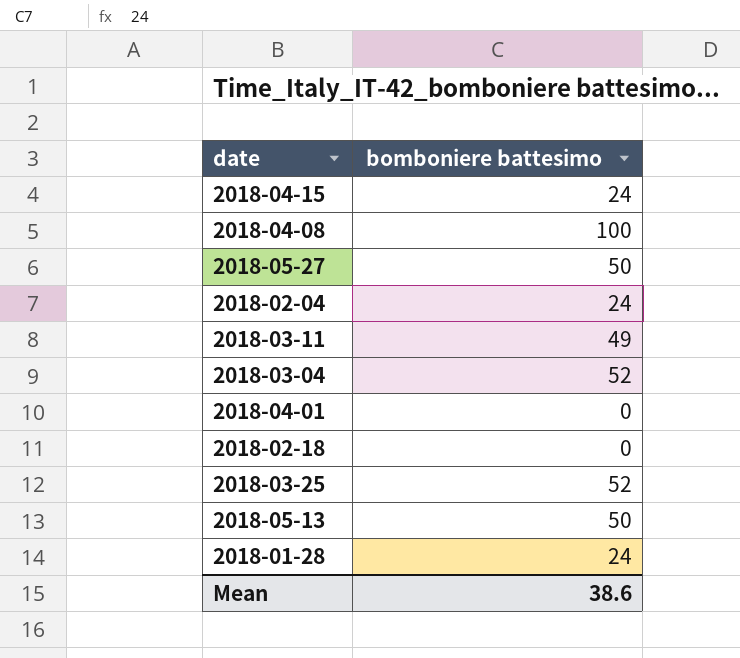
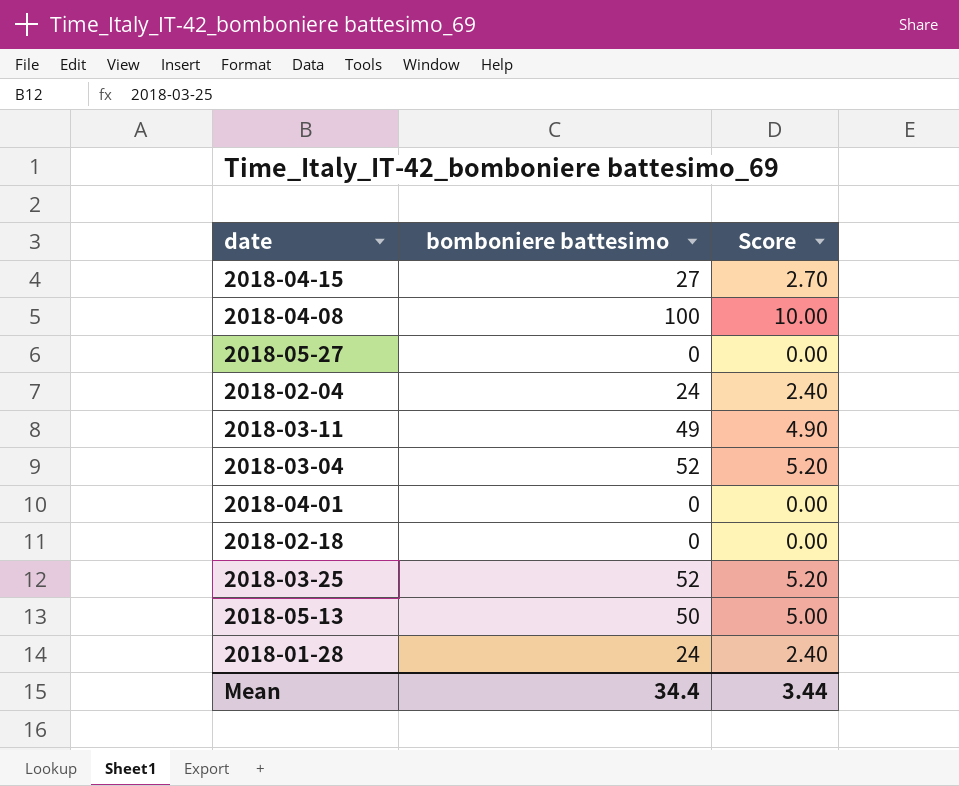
column Score | formula: none -> [bomboniere battesimo] * 0.1
2018-04-15 | bomboniere battesimo: 24 -> 27
2018-05-27 | bomboniere battesimo: 50 -> 0
Mean | bomboniere battesimo: 38.6 -> 34.4

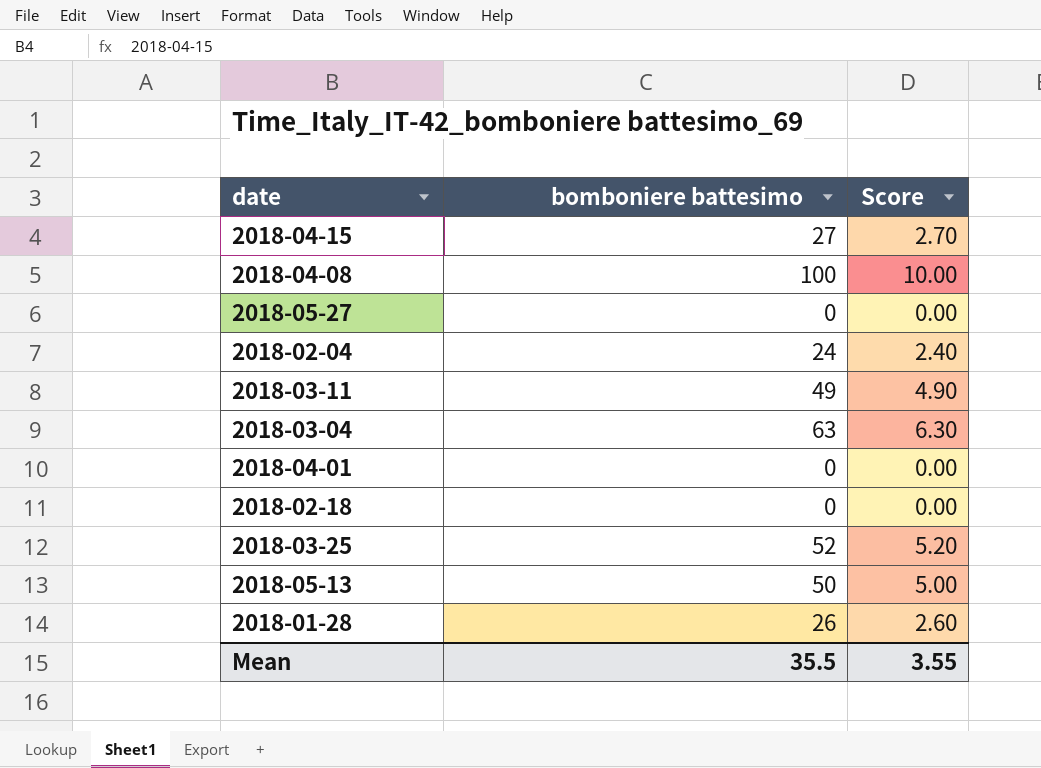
2018-03-04 | bomboniere battesimo: 52 -> 63
2018-03-04 | Score: 5.20 -> 6.30
2018-01-28 | bomboniere battesimo: 24 -> 26
2018-01-28 | Score: 2.40 -> 2.60
Mean | bomboniere battesimo: 34.4 -> 35.5
Mean | Score: 3.44 -> 3.55

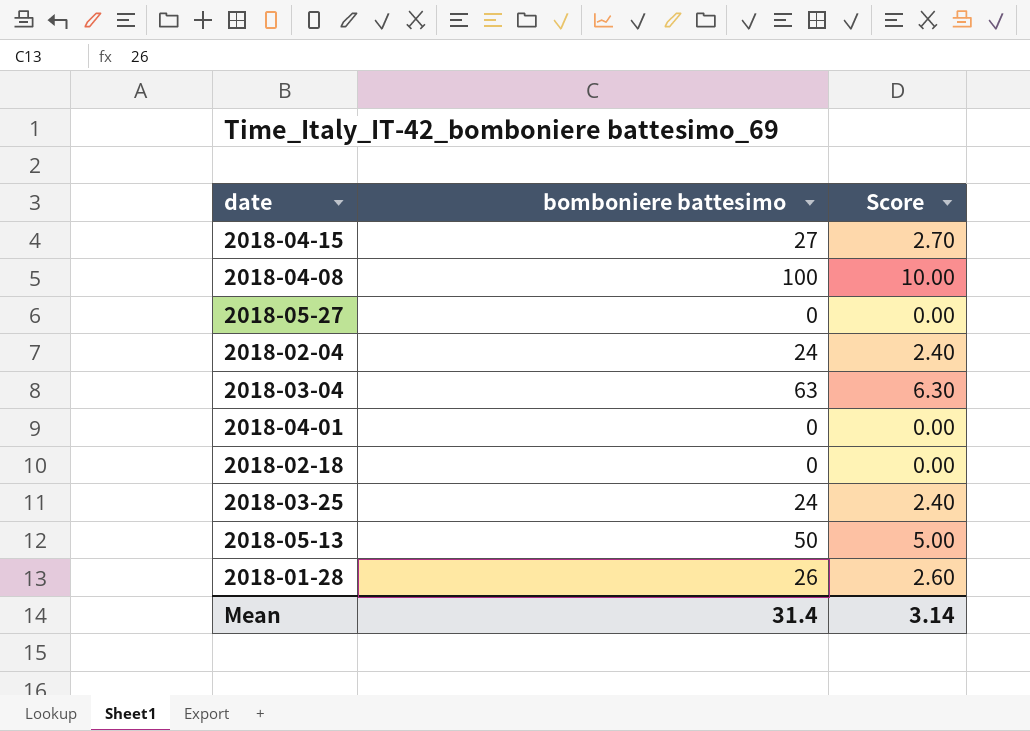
row 2018-03-11: 49 | 4.90 -> none
2018-03-25 | bomboniere battesimo: 52 -> 24
2018-03-25 | Score: 5.20 -> 2.40
Mean | bomboniere battesimo: 35.5 -> 31.4
Mean | Score: 3.55 -> 3.14

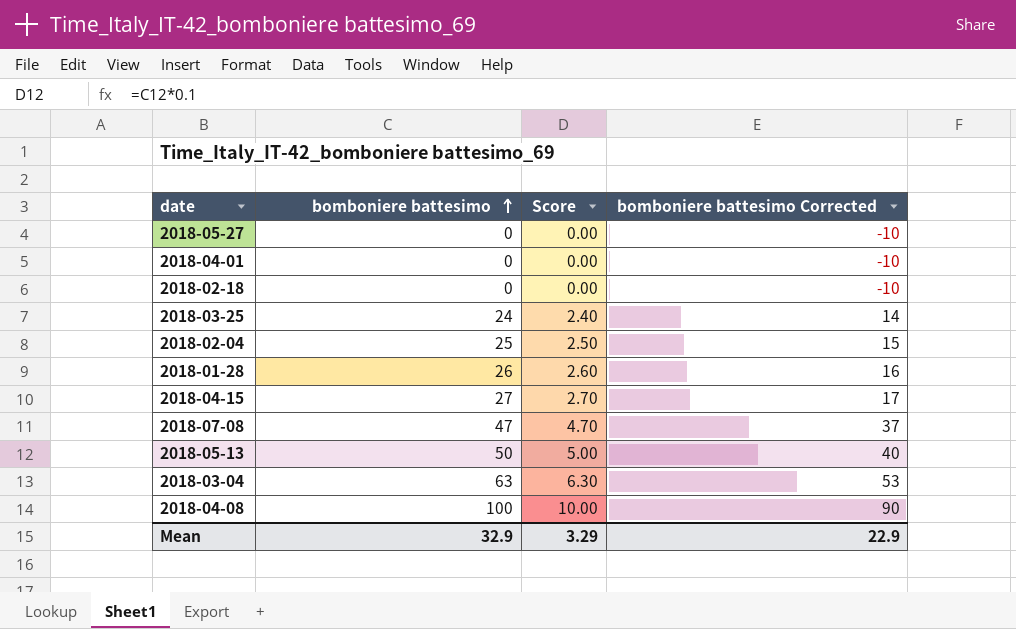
row order: none -> bomboniere battesimo ascending
column bomboniere battesimo Corrected | formula: none -> [bomboniere battesimo] - 10
2018-02-04 | bomboniere battesimo: 24 -> 25
2018-02-04 | Score: 2.40 -> 2.50
row 2018-07-08: none -> 47 | 4.70 | 37
Mean | bomboniere battesimo: 31.4 -> 32.9
Mean | Score: 3.14 -> 3.29

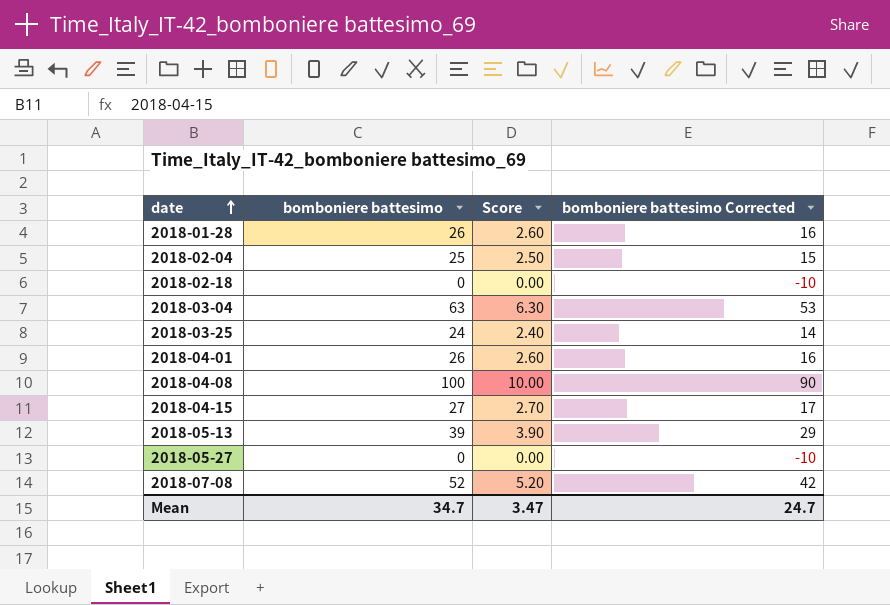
row order: bomboniere battesimo ascending -> date ascending
2018-04-01 | bomboniere battesimo: 0 -> 26
2018-04-01 | Score: 0.00 -> 2.60
2018-04-01 | bomboniere battesimo Corrected: -10 -> 16
2018-05-13 | bomboniere battesimo: 50 -> 39
2018-05-13 | Score: 5.00 -> 3.90
2018-05-13 | bomboniere battesimo Corrected: 40 -> 29
2018-07-08 | bomboniere battesimo: 47 -> 52
2018-07-08 | Score: 4.70 -> 5.20
2018-07-08 | bomboniere battesimo Corrected: 37 -> 42
Mean | bomboniere battesimo: 32.9 -> 34.7
Mean | Score: 3.29 -> 3.47
Mean | bomboniere battesimo Corrected: 22.9 -> 24.7

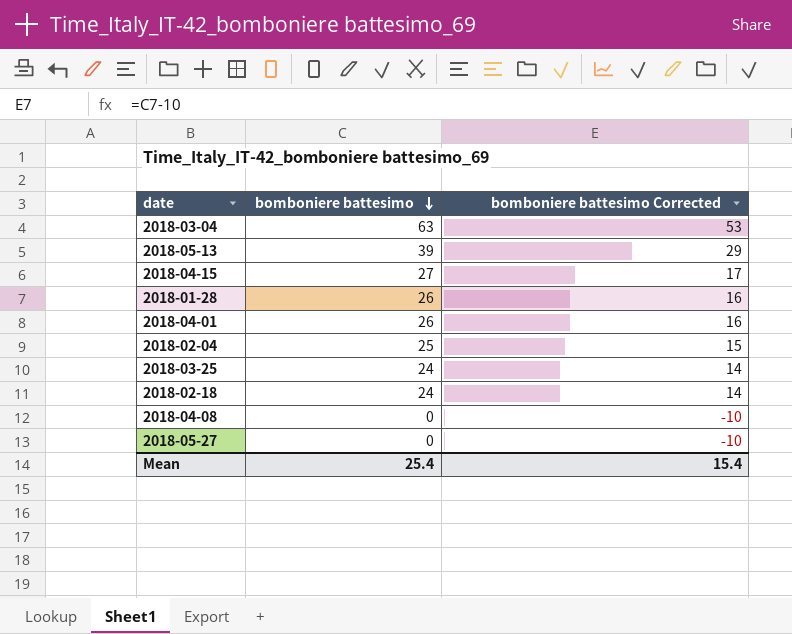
row order: date ascending -> bomboniere battesimo descending
column Score | formula: [bomboniere battesimo] * 0.1 -> none
row 2018-07-08: 52 | 5.20 | 42 -> none
2018-02-18 | bomboniere battesimo: 0 -> 24
2018-02-18 | bomboniere battesimo Corrected: -10 -> 14
2018-04-08 | bomboniere battesimo: 100 -> 0
2018-04-08 | bomboniere battesimo Corrected: 90 -> -10
Mean | bomboniere battesimo: 34.7 -> 25.4
Mean | bomboniere battesimo Corrected: 24.7 -> 15.4

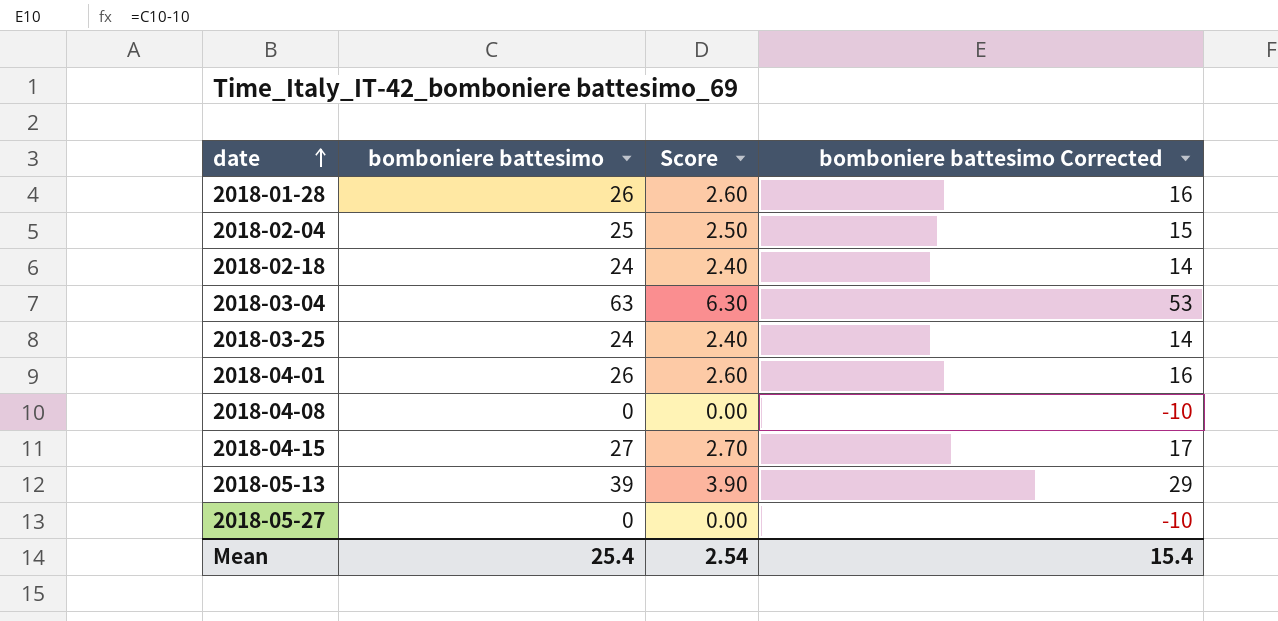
row order: bomboniere battesimo descending -> date ascending
column Score | formula: none -> [bomboniere battesimo] * 0.1

